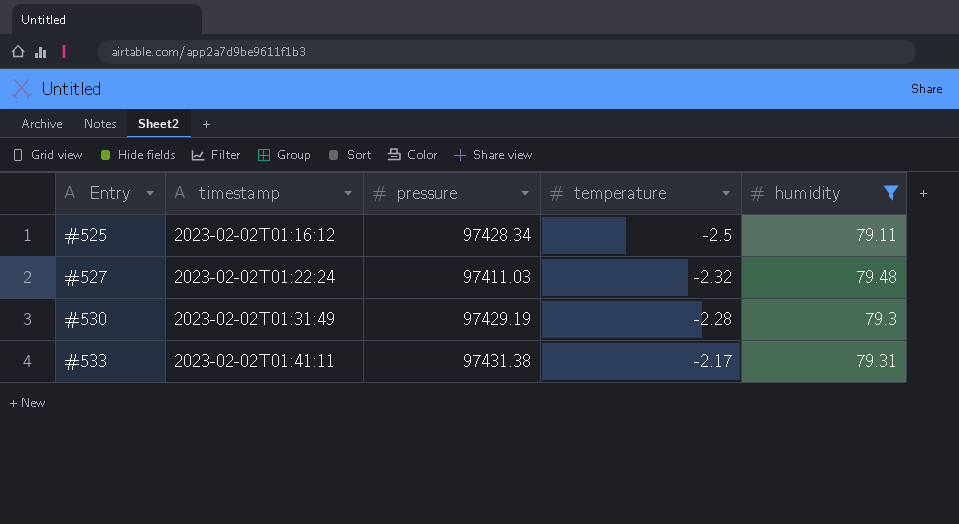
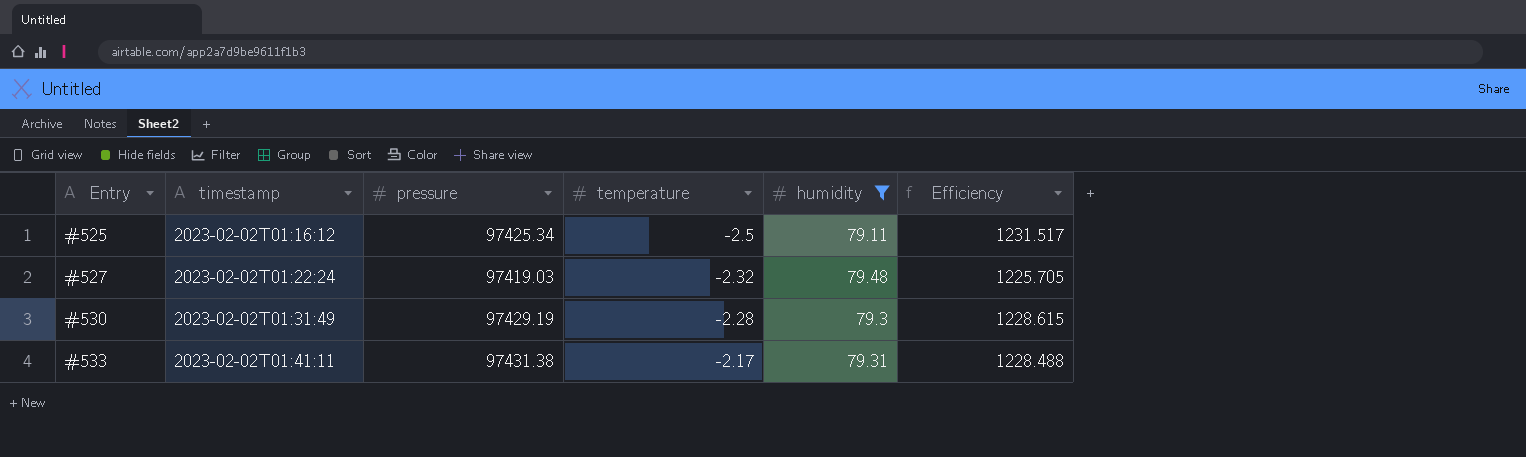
column Efficiency | formula: none -> [pressure] / [humidity]
#525 | pressure: 97428.34 -> 97425.34
#527 | pressure: 97411.03 -> 97419.03

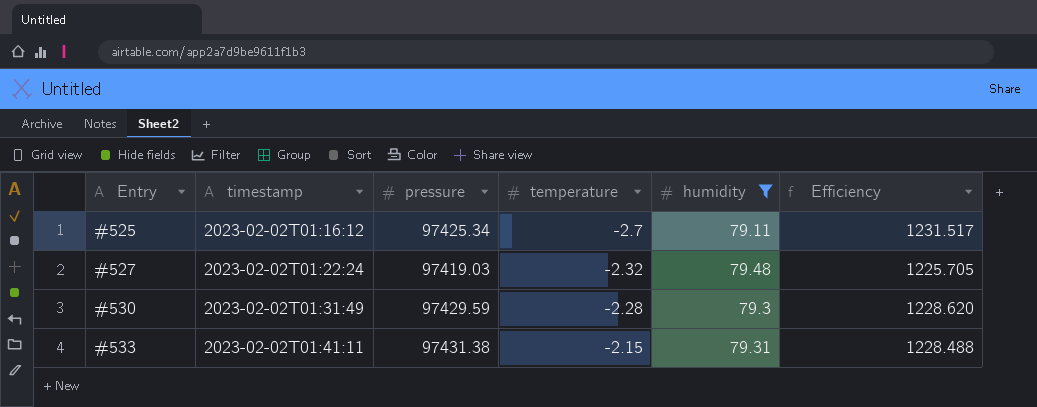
#525 | temperature: -2.5 -> -2.7
#530 | pressure: 97429.19 -> 97429.59
#530 | Efficiency: 1228.615 -> 1228.620
#533 | temperature: -2.17 -> -2.15

